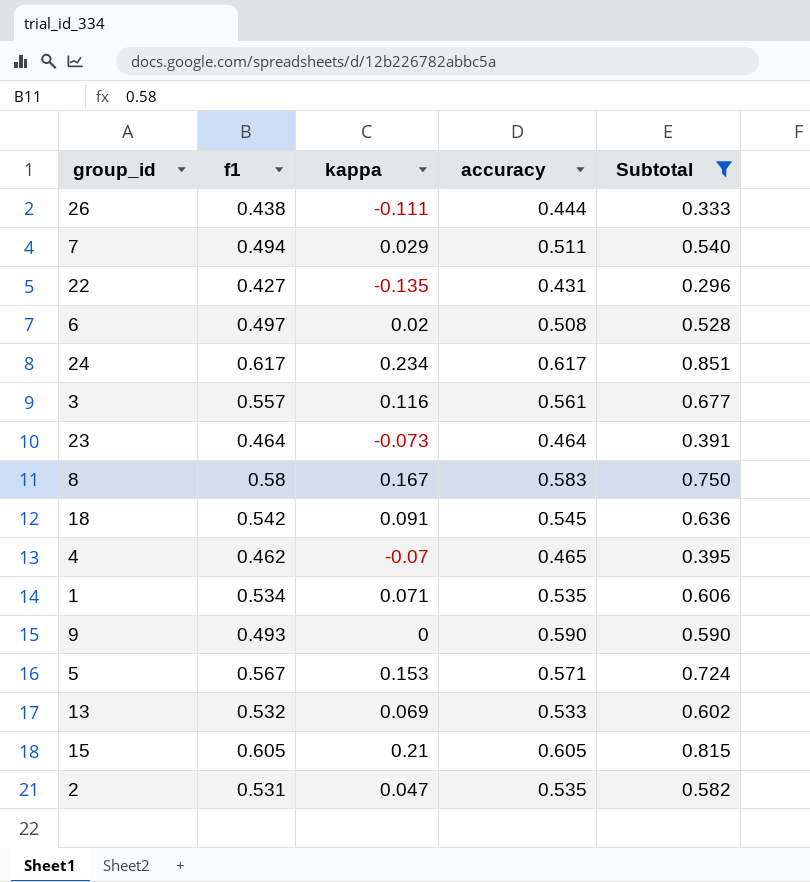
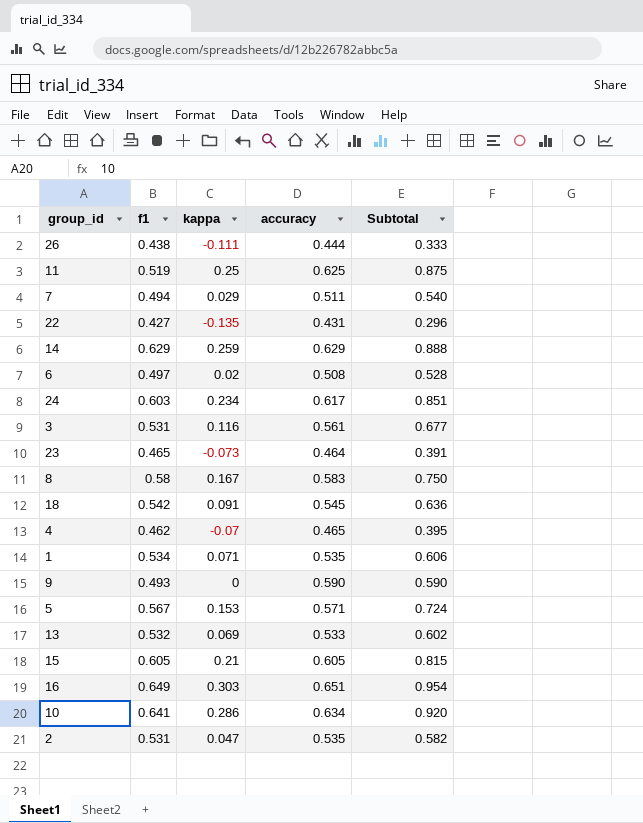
filter: Subtotal <= 0.851 -> none
24 | f1: 0.617 -> 0.603
3 | f1: 0.557 -> 0.531
23 | f1: 0.464 -> 0.465

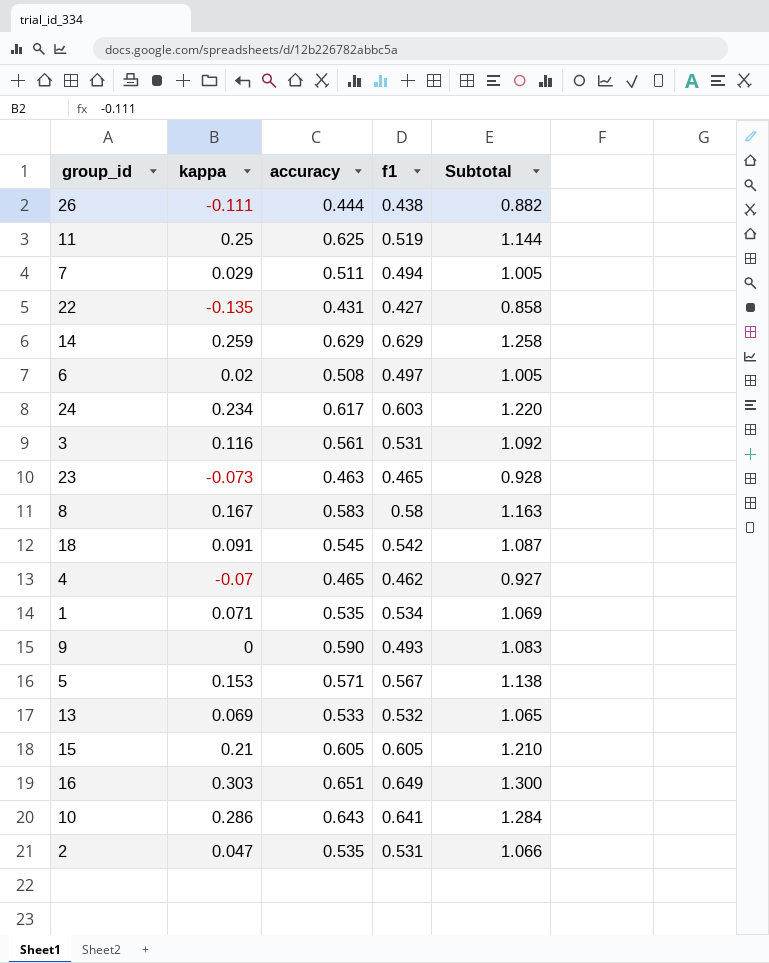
column f1 | position: 2 -> 4
column Subtotal | formula: [kappa] + [accuracy] -> [accuracy] + [f1]
23 | accuracy: 0.464 -> 0.463
10 | accuracy: 0.634 -> 0.643

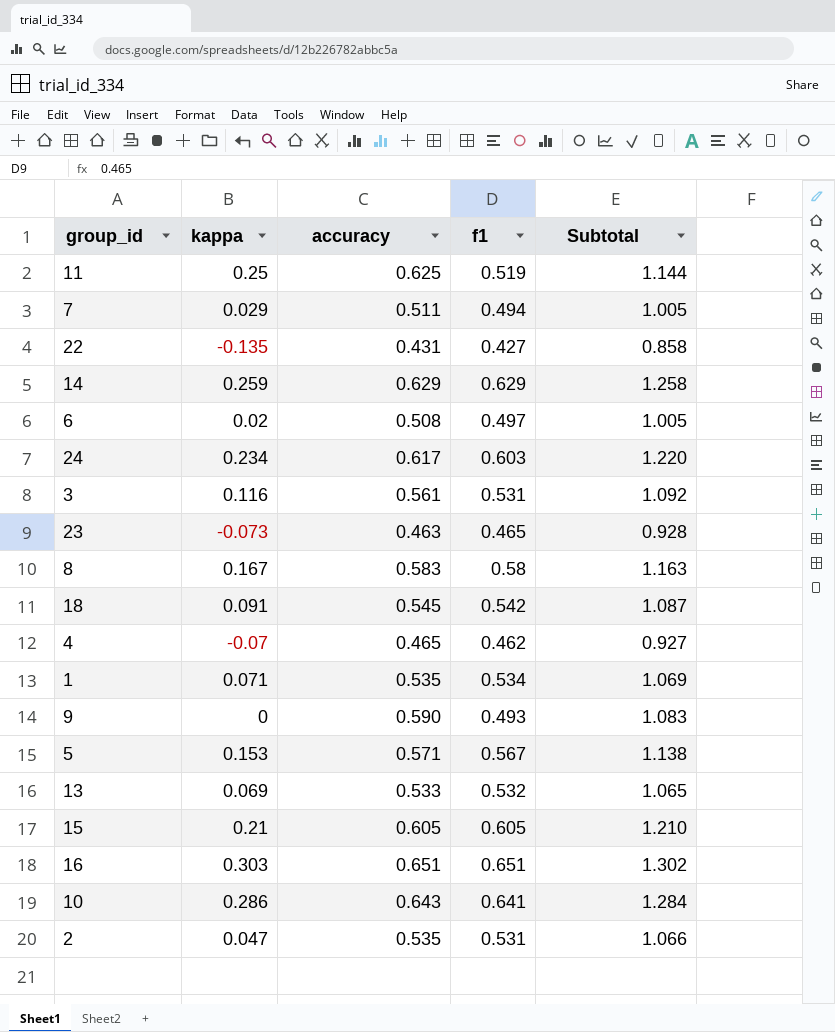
row 26: -0.111 | 0.444 | 0.438 | 0.882 -> none
16 | f1: 0.649 -> 0.651
16 | Subtotal: 1.300 -> 1.302

